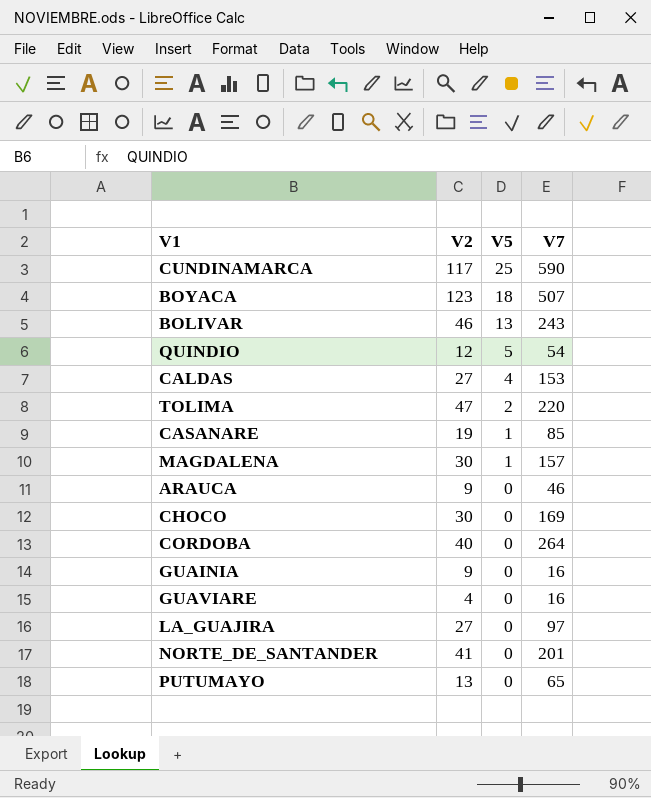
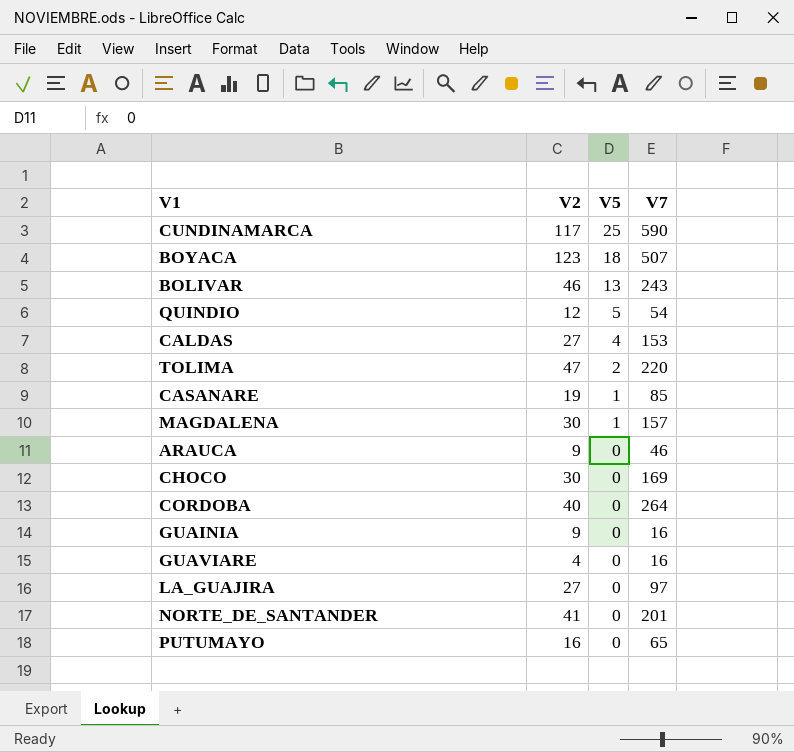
PUTUMAYO | V2: 13 -> 16

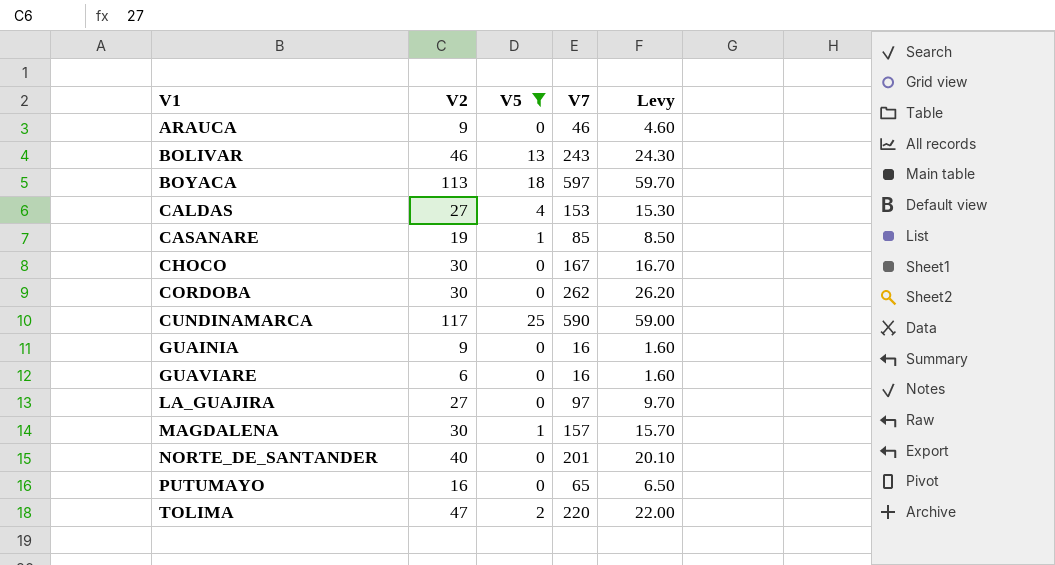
filter: none -> V5 != 5
row order: V5 descending -> V1 ascending
column Levy | formula: none -> [V7] * 0.1
BOYACA | V2: 123 -> 113
BOYACA | V7: 507 -> 597
CHOCO | V7: 169 -> 167
CORDOBA | V2: 40 -> 30
CORDOBA | V7: 264 -> 262
GUAVIARE | V2: 4 -> 6
NORTE_DE_SANTANDER | V2: 41 -> 40

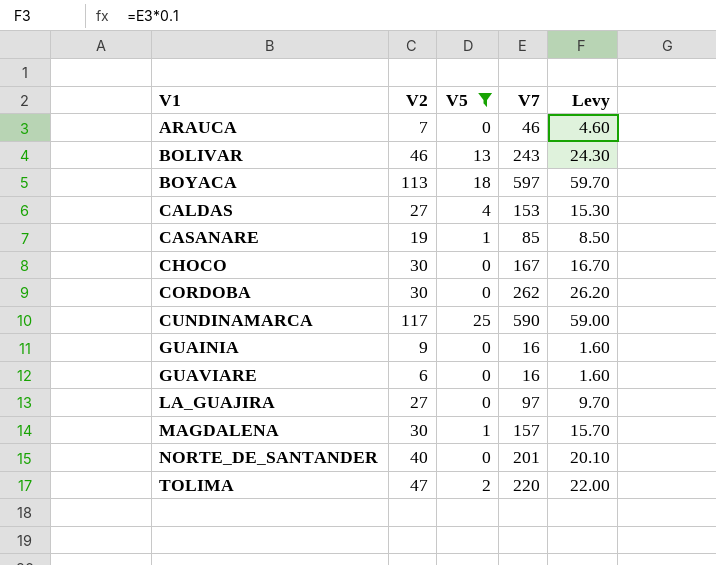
row PUTUMAYO: 16 | 0 | 65 | 6.50 -> none
ARAUCA | V2: 9 -> 7

